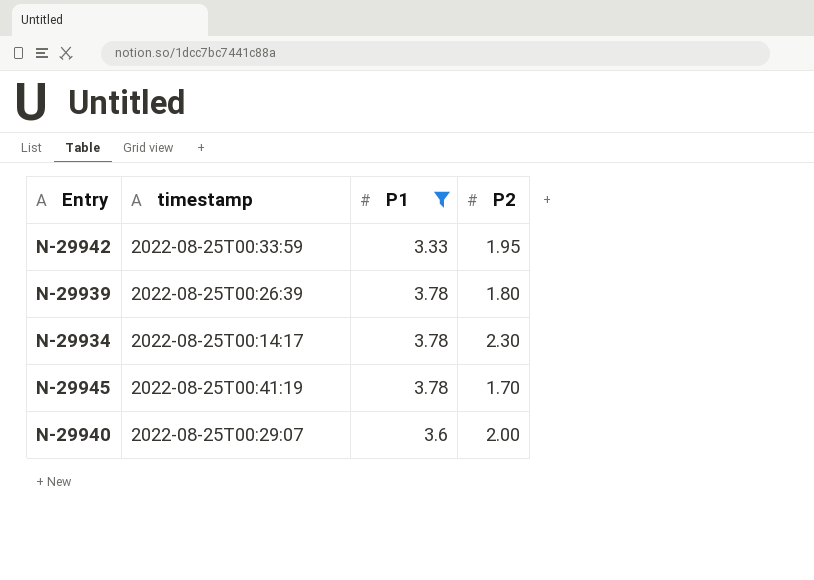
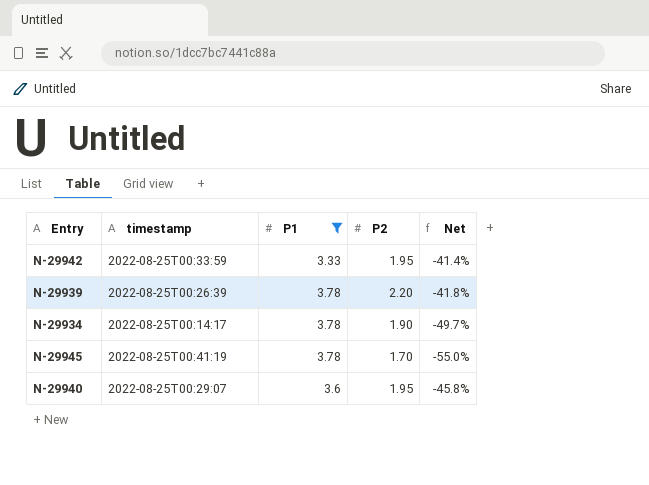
column Net | formula: none -> ([P2] - [P1]) / [P1]
N-29939 | P2: 1.80 -> 2.20
N-29934 | P2: 2.30 -> 1.90
N-29940 | P2: 2.00 -> 1.95

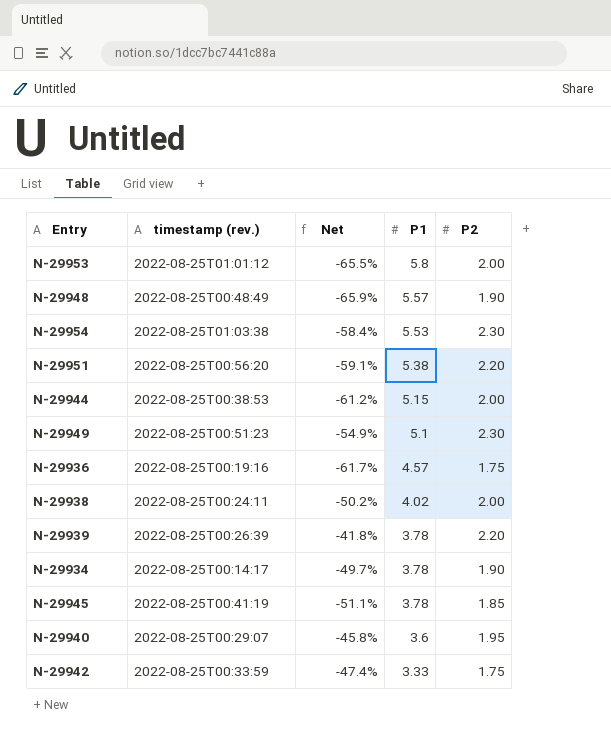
filter: P1 <= 3.78 -> none
row order: none -> P1 descending
column name: timestamp -> timestamp (rev.)
column Net | position: 5 -> 3
N-29945 | Net: -55.0% -> -51.1%
N-29945 | P2: 1.70 -> 1.85
N-29942 | Net: -41.4% -> -47.4%
N-29942 | P2: 1.95 -> 1.75

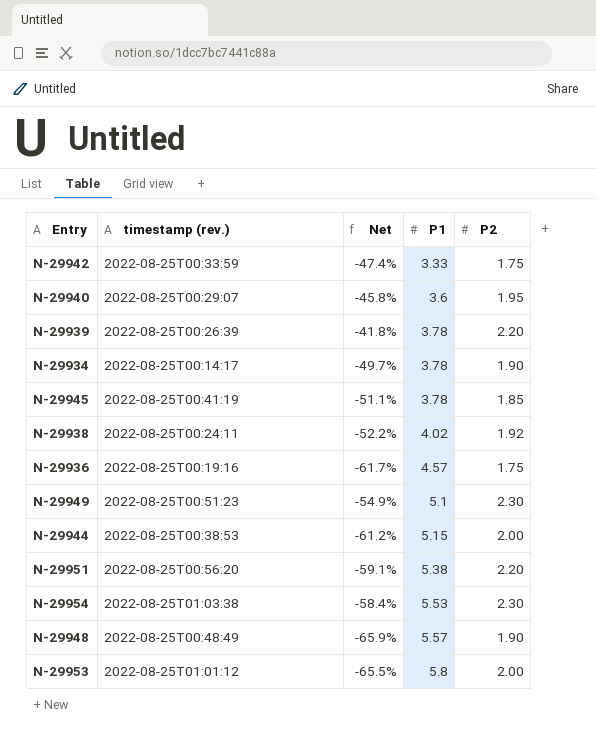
row order: P1 descending -> P1 ascending
N-29938 | Net: -50.2% -> -52.2%
N-29938 | P2: 2.00 -> 1.92

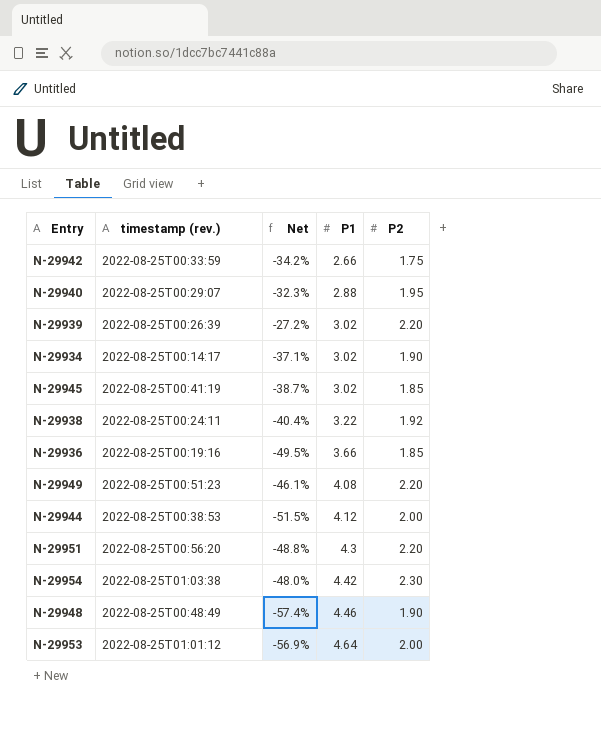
N-29942 | Net: -47.4% -> -34.2%
N-29942 | P1: 3.33 -> 2.66
N-29940 | Net: -45.8% -> -32.3%
N-29940 | P1: 3.6 -> 2.88
N-29939 | Net: -41.8% -> -27.2%
N-29939 | P1: 3.78 -> 3.02
N-29934 | Net: -49.7% -> -37.1%
N-29934 | P1: 3.78 -> 3.02
N-29945 | Net: -51.1% -> -38.7%
N-29945 | P1: 3.78 -> 3.02
N-29938 | Net: -52.2% -> -40.4%
N-29938 | P1: 4.02 -> 3.22
N-29936 | Net: -61.7% -> -49.5%
N-29936 | P1: 4.57 -> 3.66
N-29936 | P2: 1.75 -> 1.85
N-29949 | Net: -54.9% -> -46.1%
N-29949 | P1: 5.1 -> 4.08
N-29949 | P2: 2.30 -> 2.20
N-29944 | Net: -61.2% -> -51.5%
N-29944 | P1: 5.15 -> 4.12
N-29951 | Net: -59.1% -> -48.8%
N-29951 | P1: 5.38 -> 4.3
N-29954 | Net: -58.4% -> -48.0%
N-29954 | P1: 5.53 -> 4.42
N-29948 | Net: -65.9% -> -57.4%
N-29948 | P1: 5.57 -> 4.46
N-29953 | Net: -65.5% -> -56.9%
N-29953 | P1: 5.8 -> 4.64

